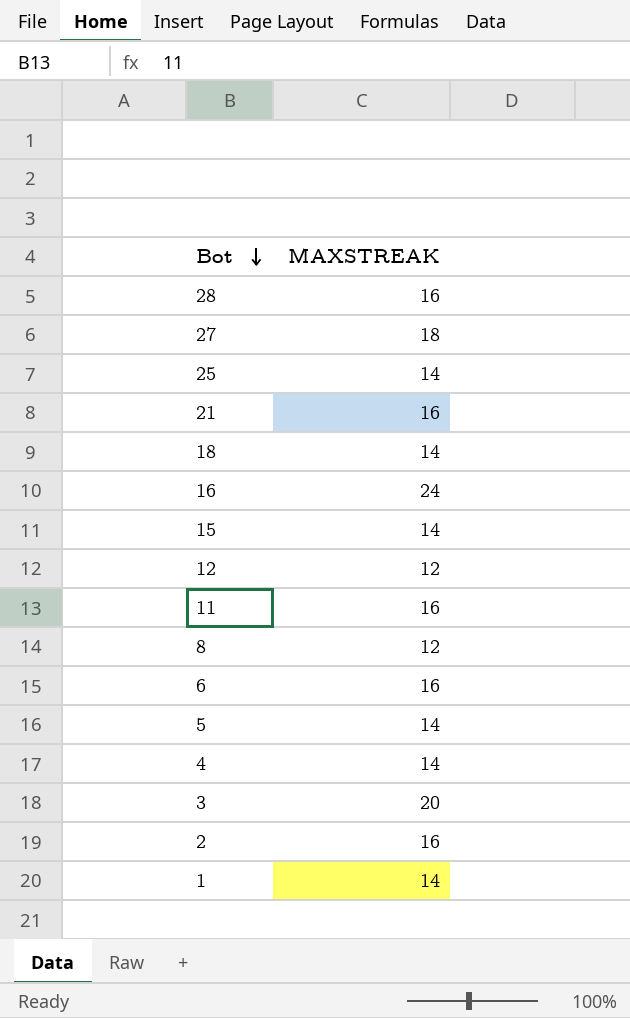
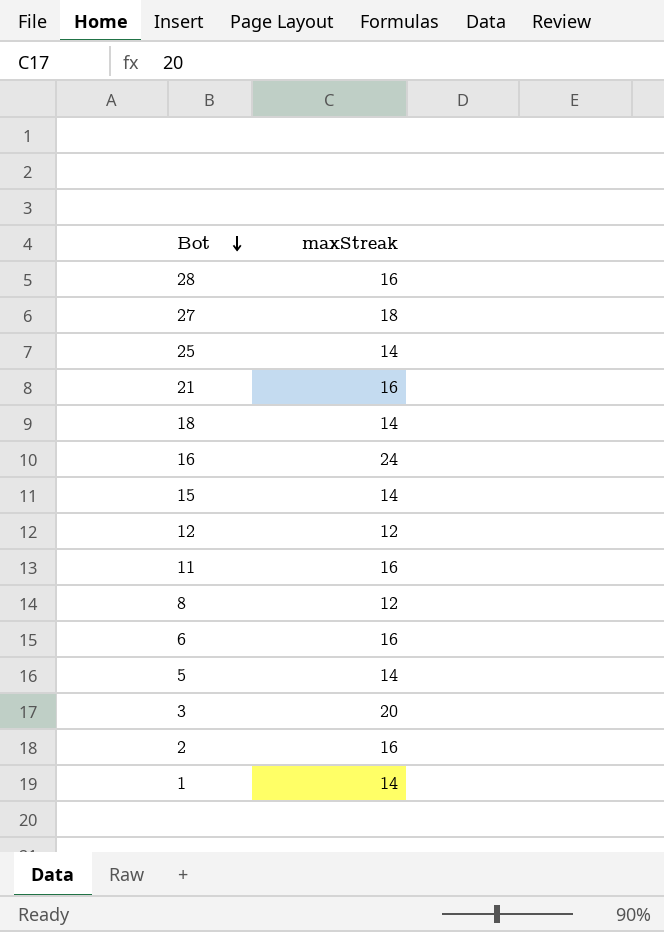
column name: MAXSTREAK -> maxStreak
row 4: 14 -> none

